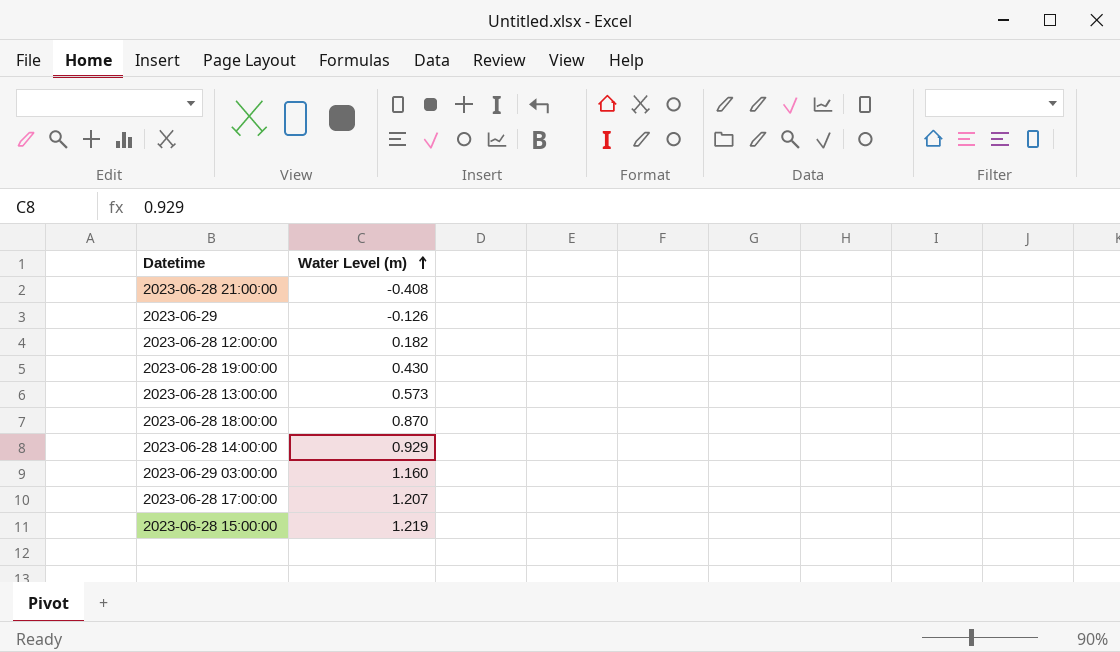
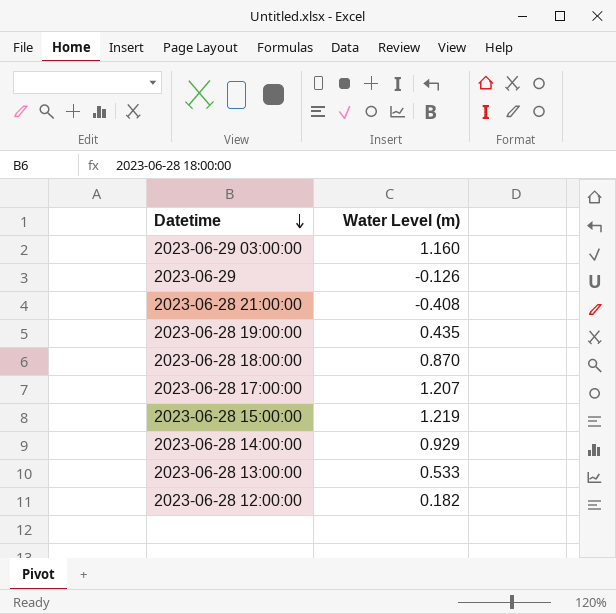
row order: Water Level (m) ascending -> Datetime descending
2023-06-28 19:00:00 | Water Level (m): 0.430 -> 0.435
2023-06-28 13:00:00 | Water Level (m): 0.573 -> 0.533

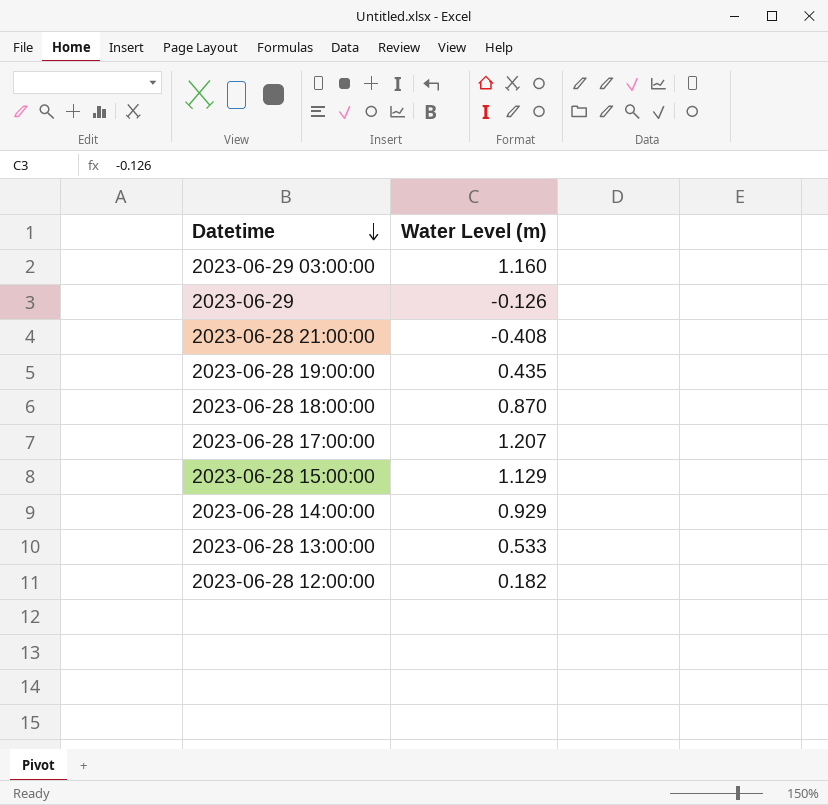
2023-06-28 15:00:00 | Water Level (m): 1.219 -> 1.129

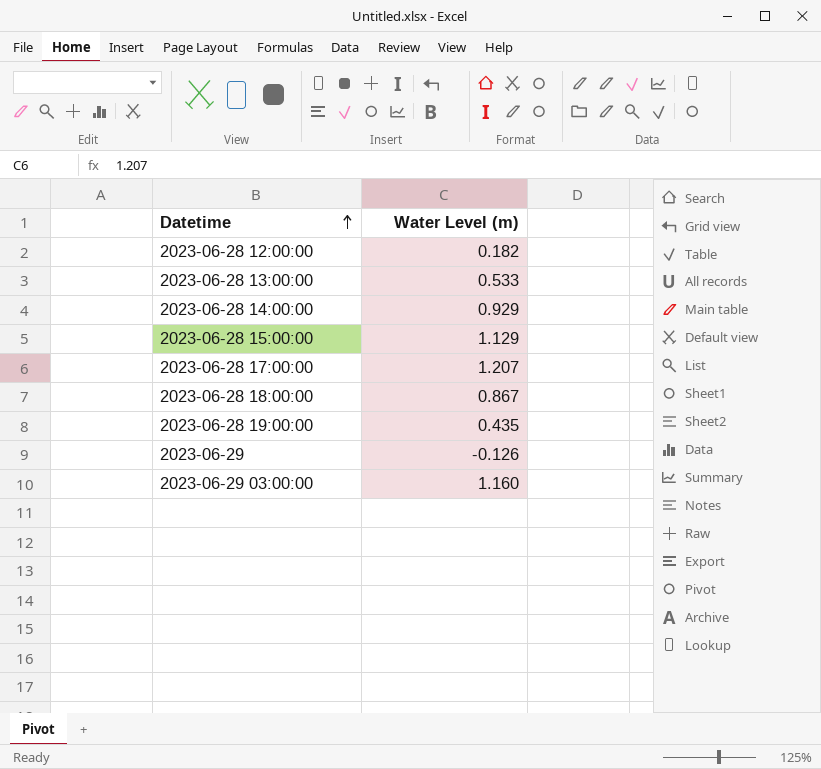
row order: Datetime descending -> Datetime ascending
row 2023-06-28 21:00:00: -0.408 -> none
2023-06-28 18:00:00 | Water Level (m): 0.870 -> 0.867

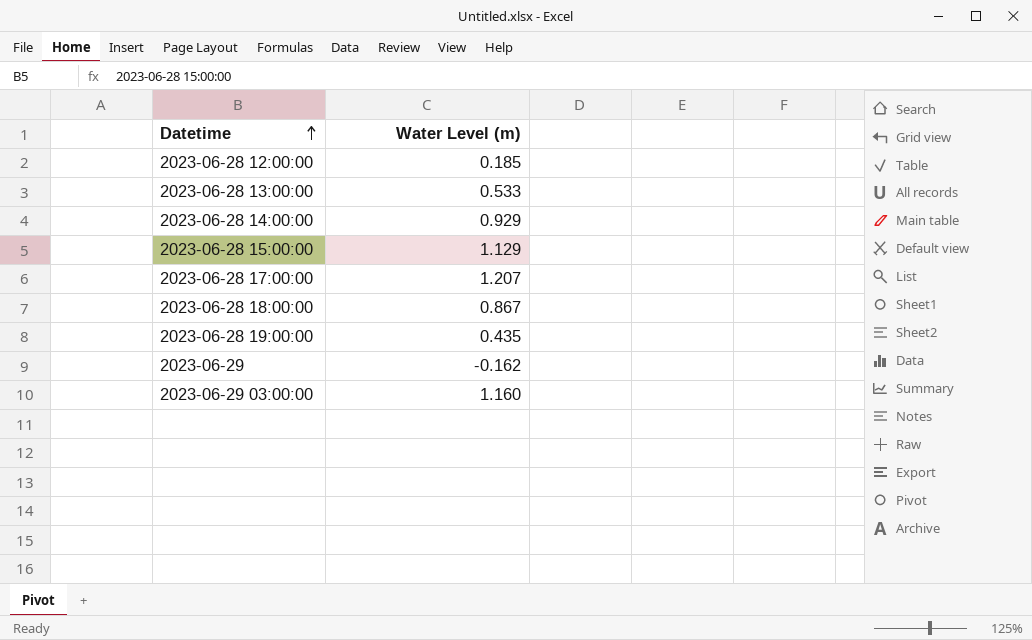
2023-06-28 12:00:00 | Water Level (m): 0.182 -> 0.185
2023-06-29 | Water Level (m): -0.126 -> -0.162

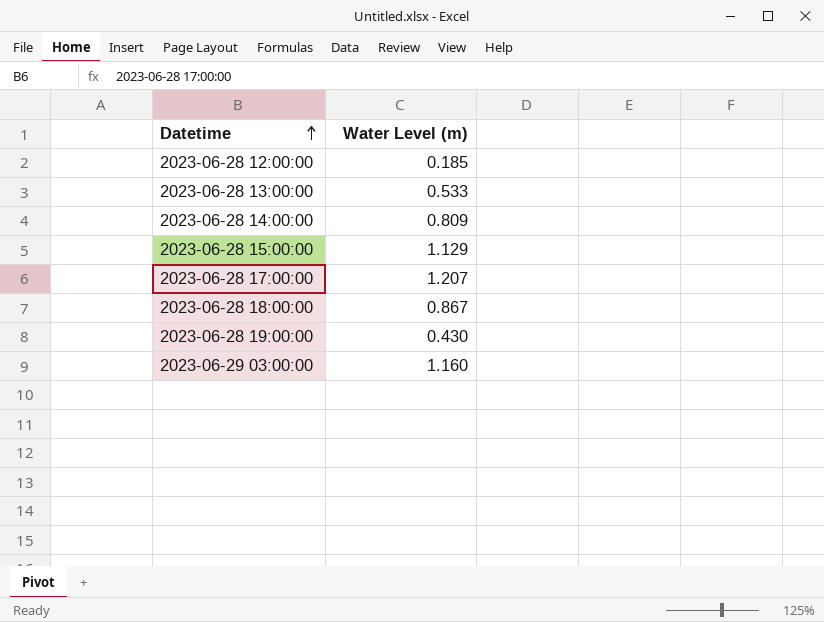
row 2023-06-29: -0.162 -> none
2023-06-28 14:00:00 | Water Level (m): 0.929 -> 0.809
2023-06-28 19:00:00 | Water Level (m): 0.435 -> 0.430

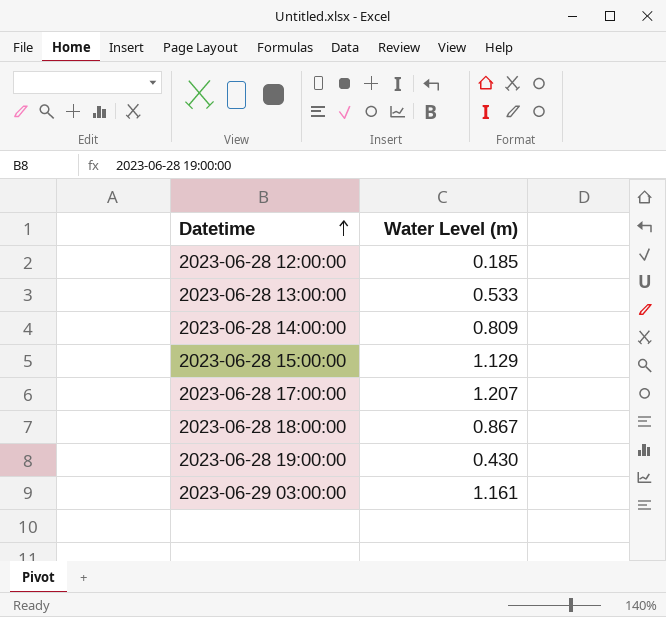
2023-06-29 03:00:00 | Water Level (m): 1.160 -> 1.161

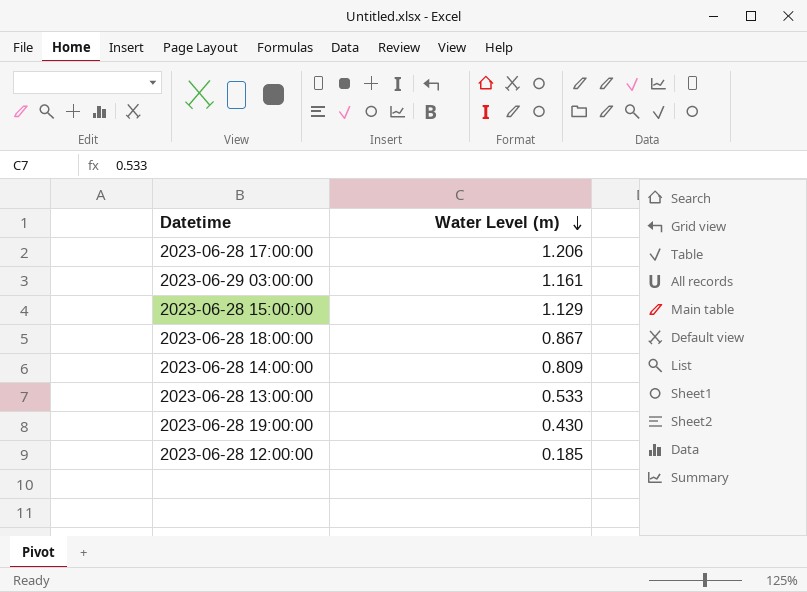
row order: Datetime ascending -> Water Level (m) descending
2023-06-28 17:00:00 | Water Level (m): 1.207 -> 1.206

